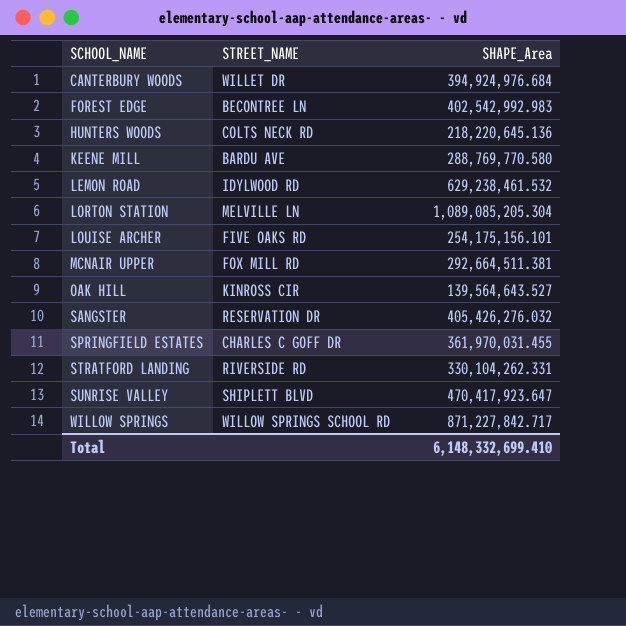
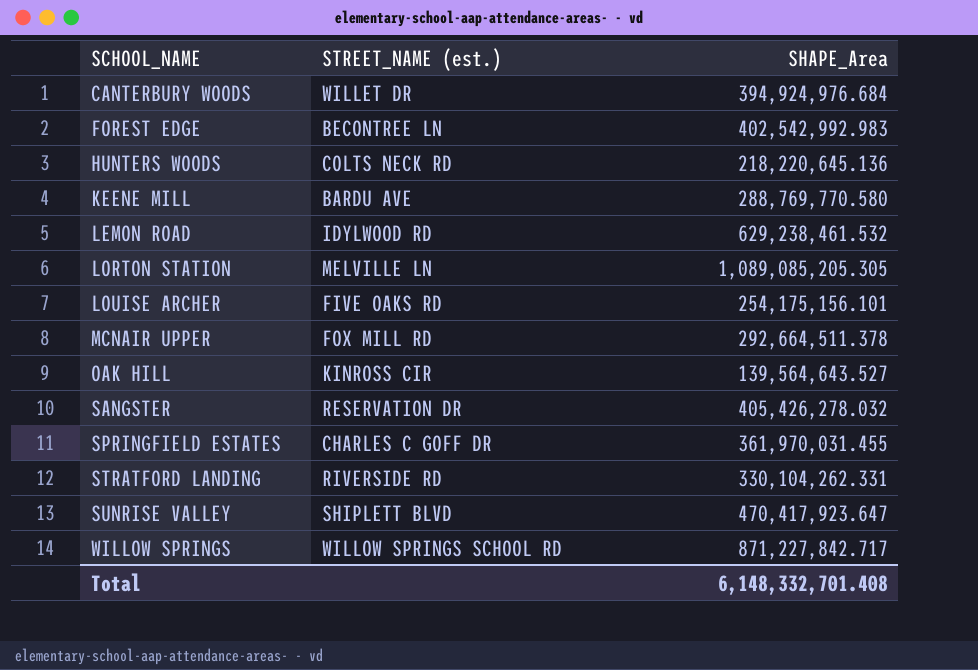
column name: STREET_NAME -> STREET_NAME (est.)
LORTON STATION | SHAPE_Area: 1,089,085,205.304 -> 1,089,085,205.305
MCNAIR UPPER | SHAPE_Area: 292,664,511.381 -> 292,664,511.378
SANGSTER | SHAPE_Area: 405,426,276.032 -> 405,426,278.032
Total | SHAPE_Area: 6,148,332,699.410 -> 6,148,332,701.408

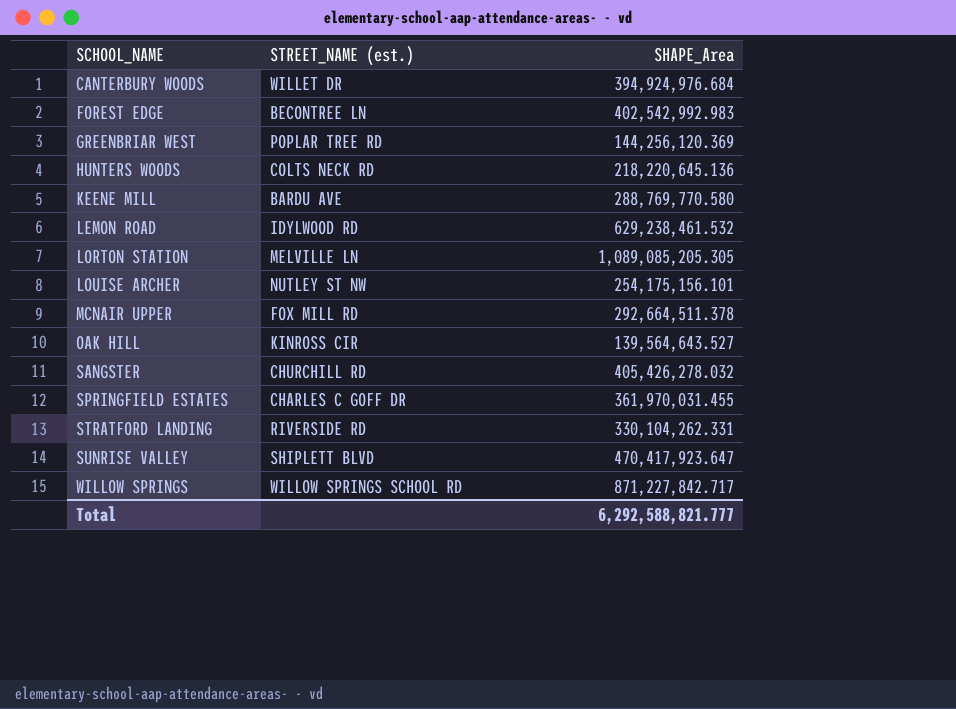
row GREENBRIAR WEST: none -> POPLAR TREE RD | 144,256,120.369
LOUISE ARCHER | STREET_NAME (est.): FIVE OAKS RD -> NUTLEY ST NW
SANGSTER | STREET_NAME (est.): RESERVATION DR -> CHURCHILL RD
Total | SHAPE_Area: 6,148,332,701.408 -> 6,292,588,821.777

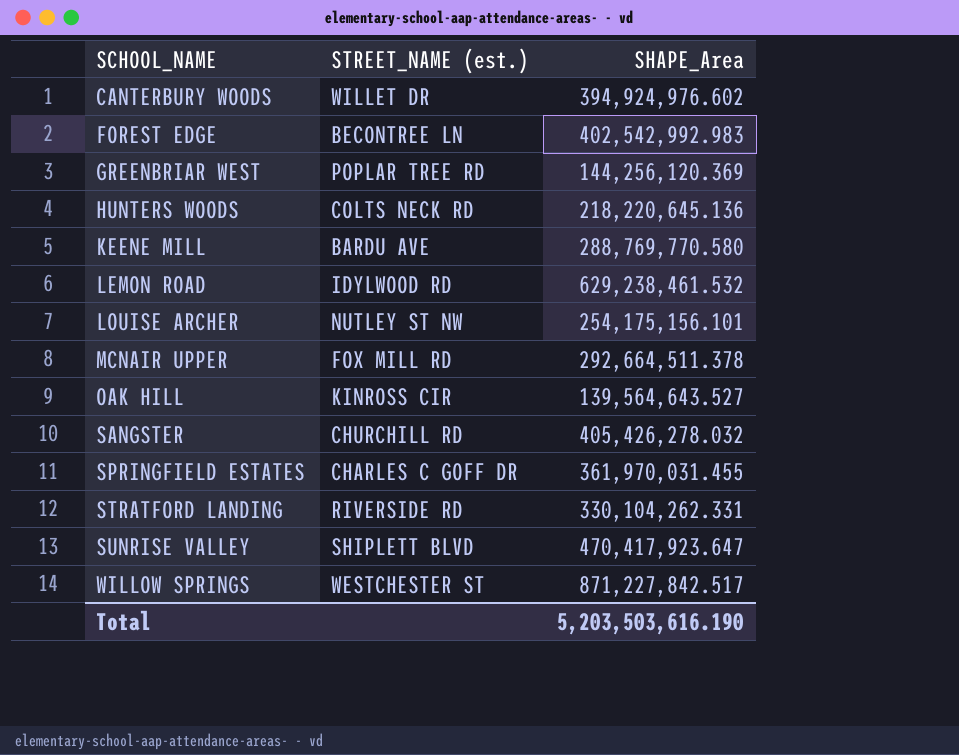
row LORTON STATION: MELVILLE LN | 1,089,085,205.305 -> none
CANTERBURY WOODS | SHAPE_Area: 394,924,976.684 -> 394,924,976.602
WILLOW SPRINGS | STREET_NAME (est.): WILLOW SPRINGS SCHOOL RD -> WESTCHESTER ST
WILLOW SPRINGS | SHAPE_Area: 871,227,842.717 -> 871,227,842.517
Total | SHAPE_Area: 6,292,588,821.777 -> 5,203,503,616.190

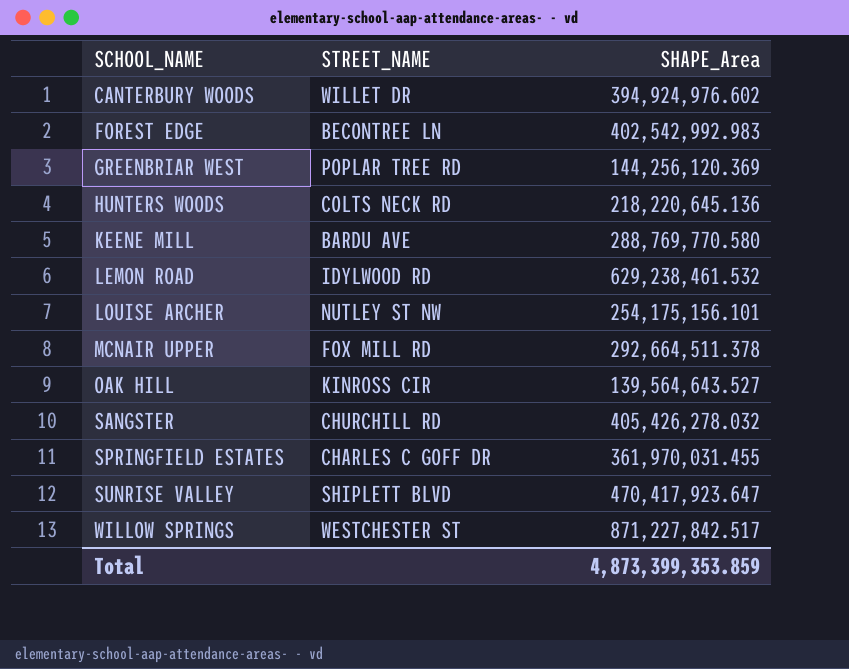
column name: STREET_NAME (est.) -> STREET_NAME
row STRATFORD LANDING: RIVERSIDE RD | 330,104,262.331 -> none
Total | SHAPE_Area: 5,203,503,616.190 -> 4,873,399,353.859

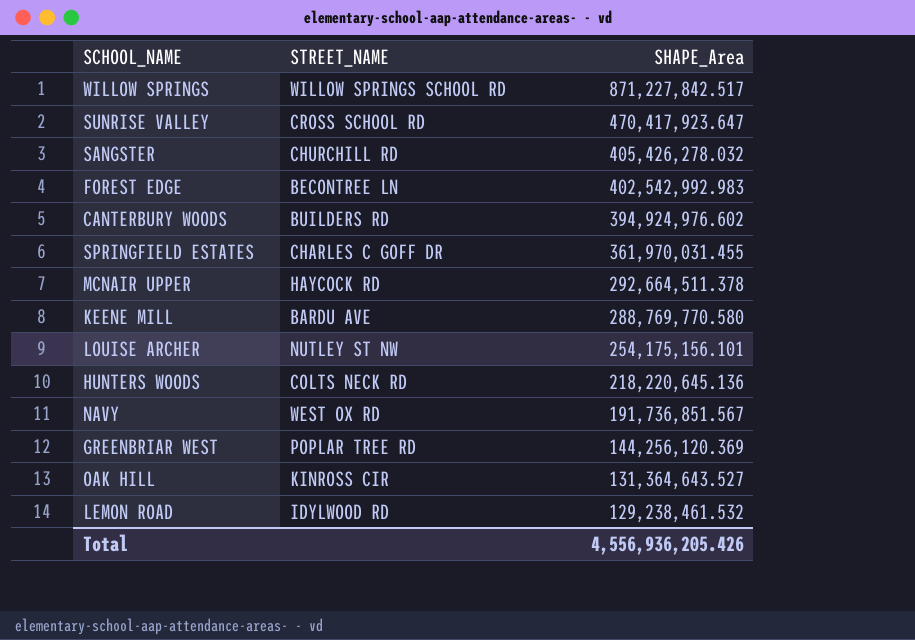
row order: SCHOOL_NAME ascending -> SHAPE_Area descending
WILLOW SPRINGS | STREET_NAME: WESTCHESTER ST -> WILLOW SPRINGS SCHOOL RD
SUNRISE VALLEY | STREET_NAME: SHIPLETT BLVD -> CROSS SCHOOL RD
CANTERBURY WOODS | STREET_NAME: WILLET DR -> BUILDERS RD
MCNAIR UPPER | STREET_NAME: FOX MILL RD -> HAYCOCK RD
row NAVY: none -> WEST OX RD | 191,736,851.567
OAK HILL | SHAPE_Area: 139,564,643.527 -> 131,364,643.527
LEMON ROAD | SHAPE_Area: 629,238,461.532 -> 129,238,461.532
Total | SHAPE_Area: 4,873,399,353.859 -> 4,556,936,205.426

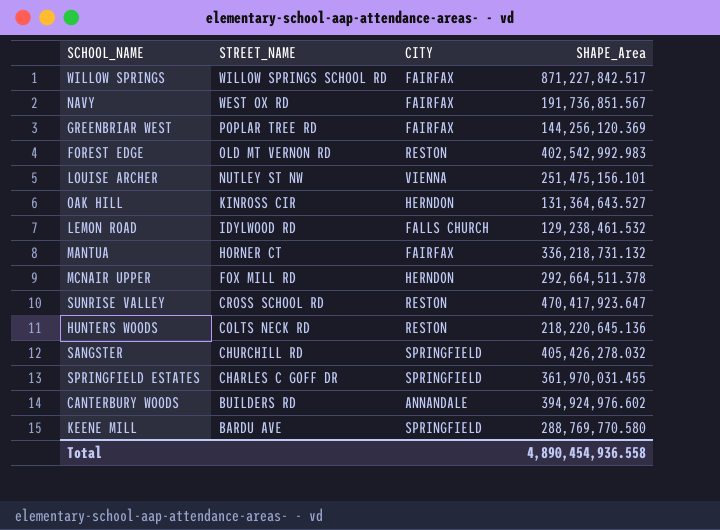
row order: SHAPE_Area descending -> STREET_NAME descending
column CITY | position: none -> 3
FOREST EDGE | STREET_NAME: BECONTREE LN -> OLD MT VERNON RD
LOUISE ARCHER | SHAPE_Area: 254,175,156.101 -> 251,475,156.101
row MANTUA: none -> HORNER CT | FAIRFAX | 336,218,731.132
MCNAIR UPPER | STREET_NAME: HAYCOCK RD -> FOX MILL RD
Total | SHAPE_Area: 4,556,936,205.426 -> 4,890,454,936.558

